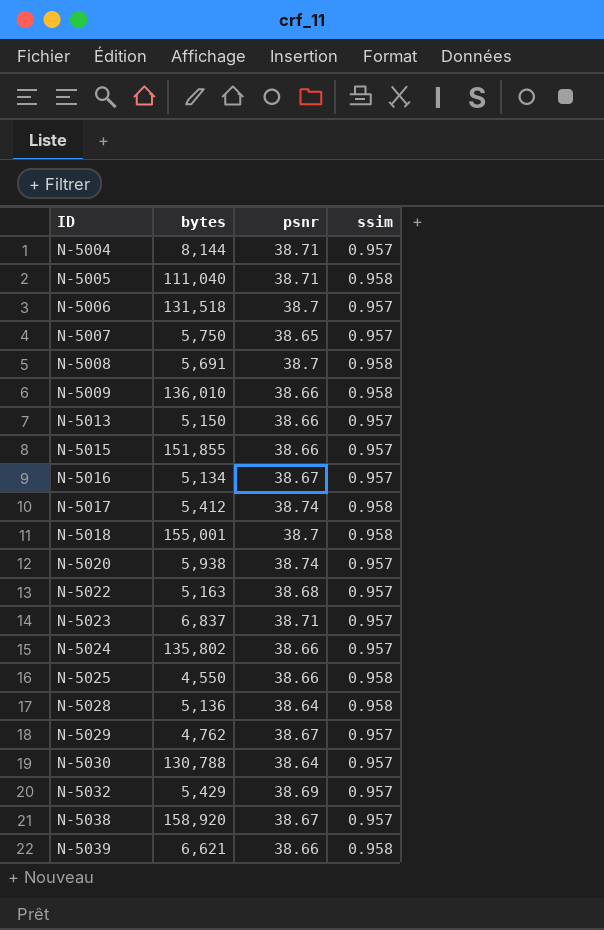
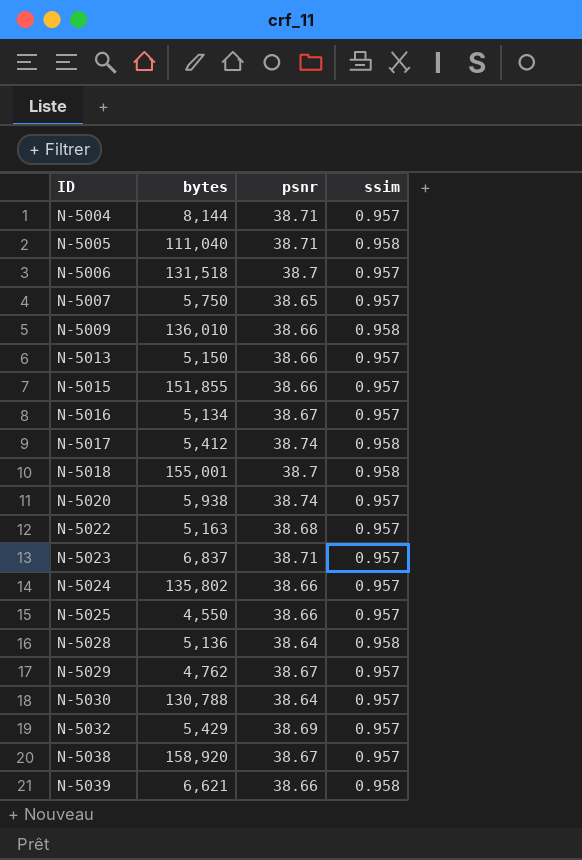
row N-5008: 5,691 | 38.7 | 0.958 -> none
N-5025 | ssim: 0.958 -> 0.957

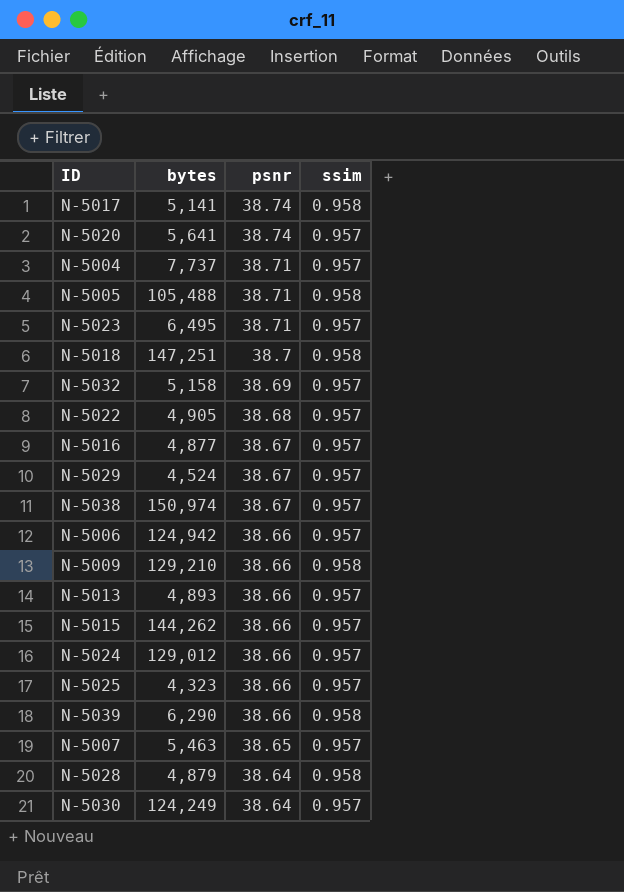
row order: ID ascending -> psnr descending
N-5017 | bytes: 5,412 -> 5,141
N-5020 | bytes: 5,938 -> 5,641
N-5004 | bytes: 8,144 -> 7,737
N-5005 | bytes: 111,040 -> 105,488
N-5023 | bytes: 6,837 -> 6,495
N-5018 | bytes: 155,001 -> 147,251
N-5032 | bytes: 5,429 -> 5,158
N-5022 | bytes: 5,163 -> 4,905
N-5016 | bytes: 5,134 -> 4,877
N-5029 | bytes: 4,762 -> 4,524
N-5038 | bytes: 158,920 -> 150,974
N-5006 | bytes: 131,518 -> 124,942
N-5006 | psnr: 38.7 -> 38.66
N-5009 | bytes: 136,010 -> 129,210
N-5013 | bytes: 5,150 -> 4,893
N-5015 | bytes: 151,855 -> 144,262
N-5024 | bytes: 135,802 -> 129,012
N-5025 | bytes: 4,550 -> 4,323
N-5039 | bytes: 6,621 -> 6,290
N-5007 | bytes: 5,750 -> 5,463
N-5028 | bytes: 5,136 -> 4,879
N-5030 | bytes: 130,788 -> 124,249

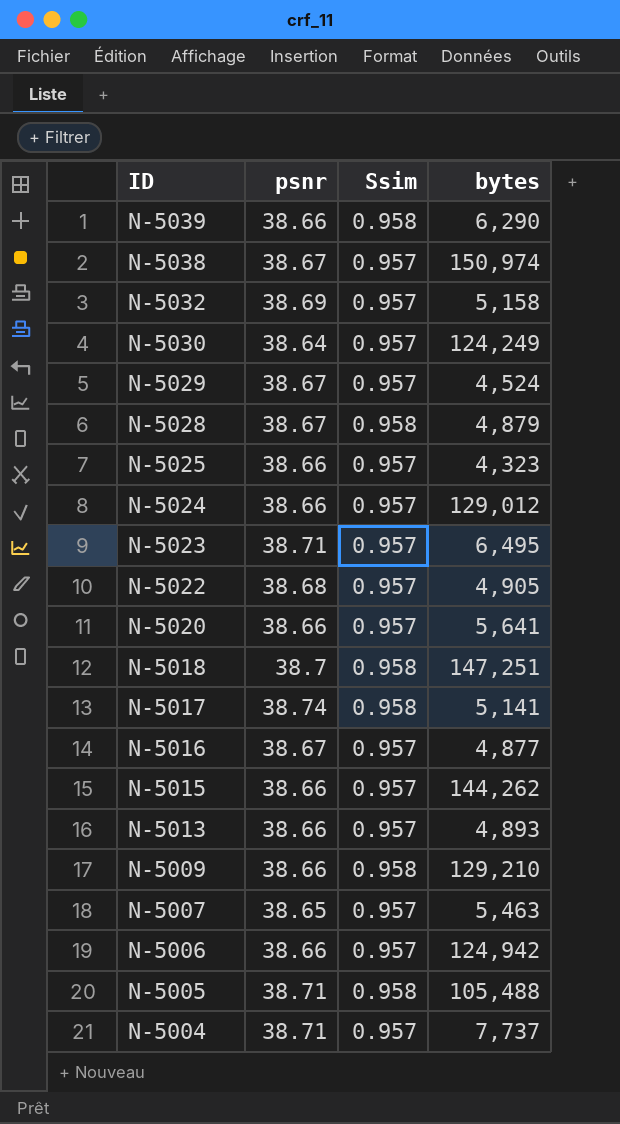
row order: psnr descending -> ID descending
column name: ssim -> Ssim
column bytes | position: 2 -> 4
N-5028 | psnr: 38.64 -> 38.67
N-5020 | psnr: 38.74 -> 38.66

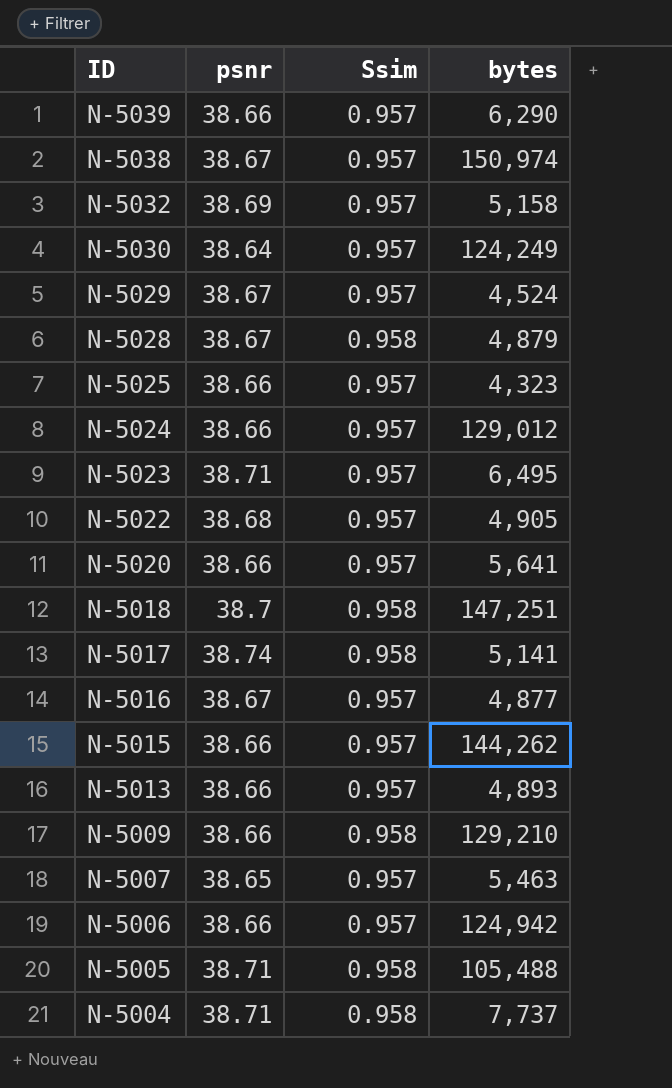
N-5039 | Ssim: 0.958 -> 0.957
N-5004 | Ssim: 0.957 -> 0.958

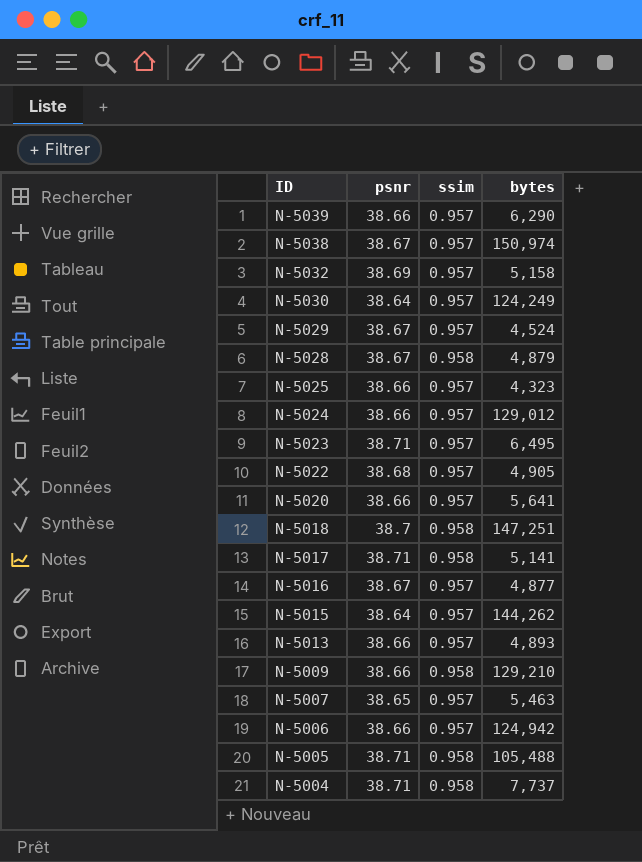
column name: Ssim -> ssim
N-5017 | psnr: 38.74 -> 38.71
N-5015 | psnr: 38.66 -> 38.64

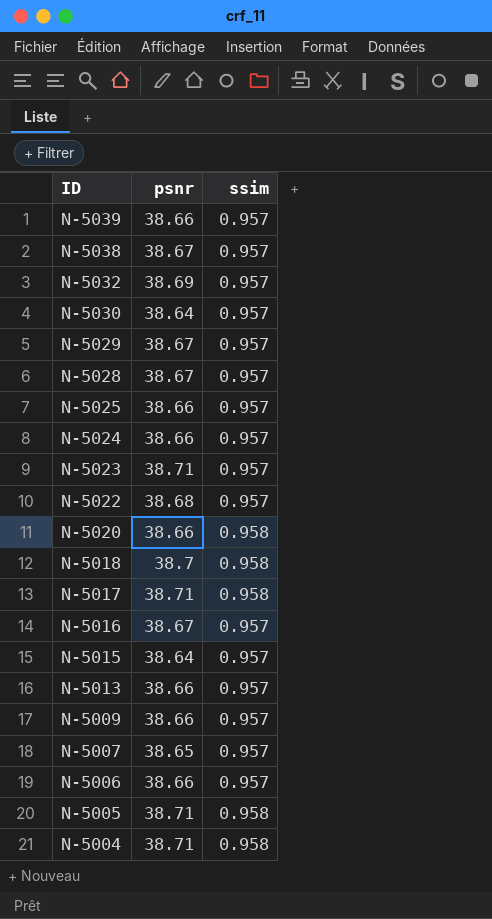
column bytes | position: 4 -> none
N-5028 | ssim: 0.958 -> 0.957
N-5020 | ssim: 0.957 -> 0.958
N-5009 | ssim: 0.958 -> 0.957

